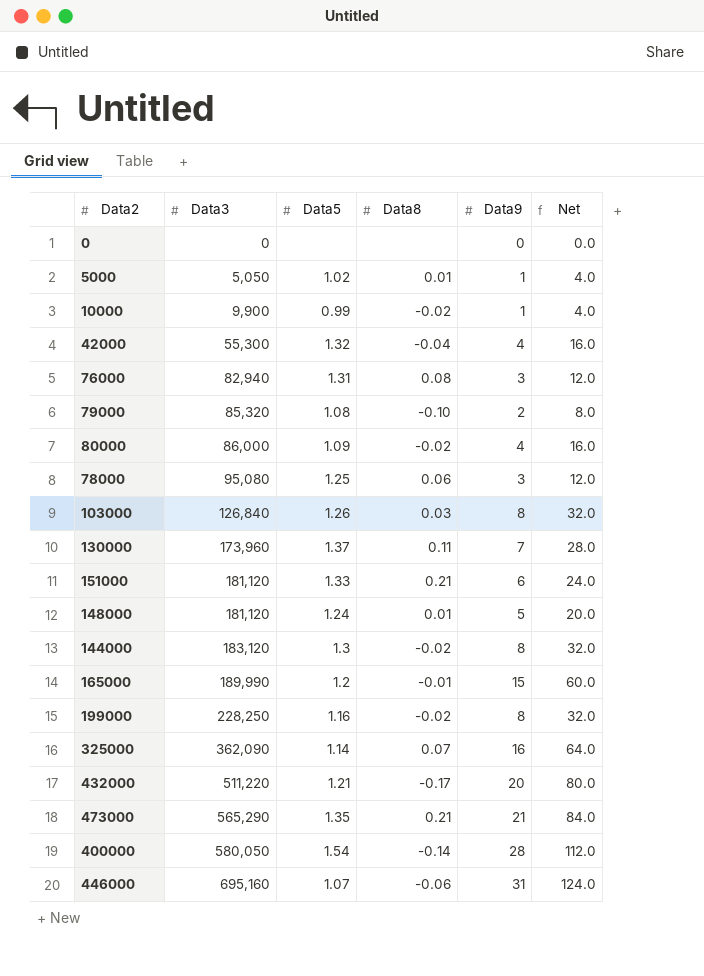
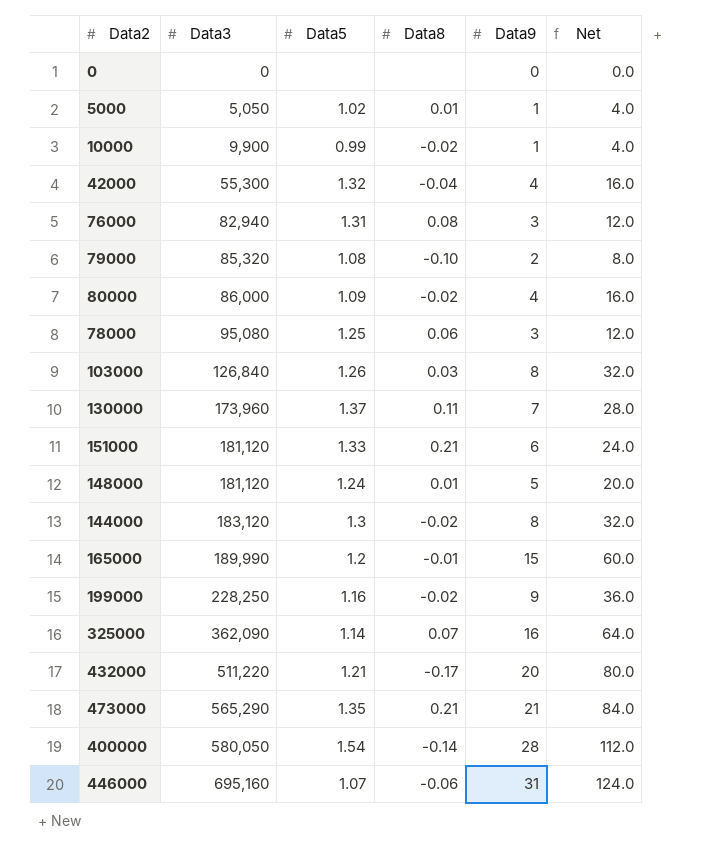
199000 | Data9: 8 -> 9
199000 | Net: 32.0 -> 36.0

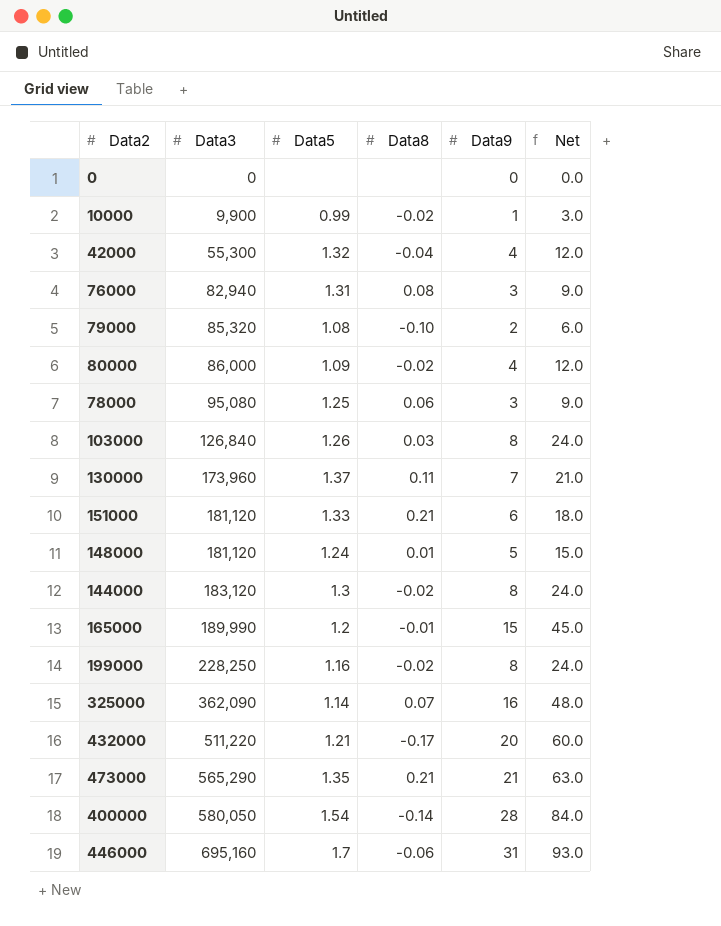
column Net | formula: [Data9] * 4 -> [Data9] * 3
row 5000: 5,050 | 1.02 | 0.01 | 1 | 4.0 -> none
199000 | Data9: 9 -> 8
446000 | Data5: 1.07 -> 1.7

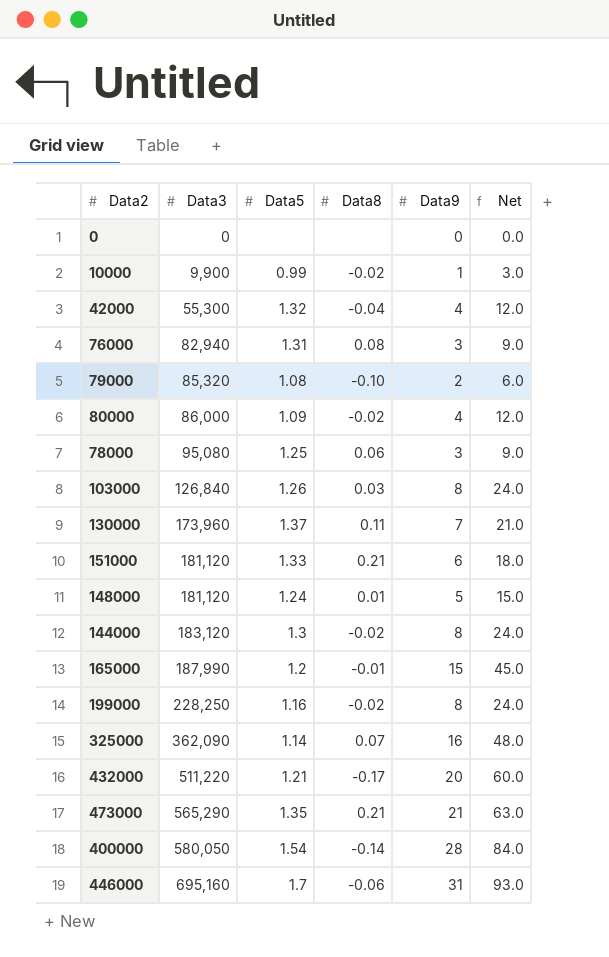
165000 | Data3: 189,990 -> 187,990

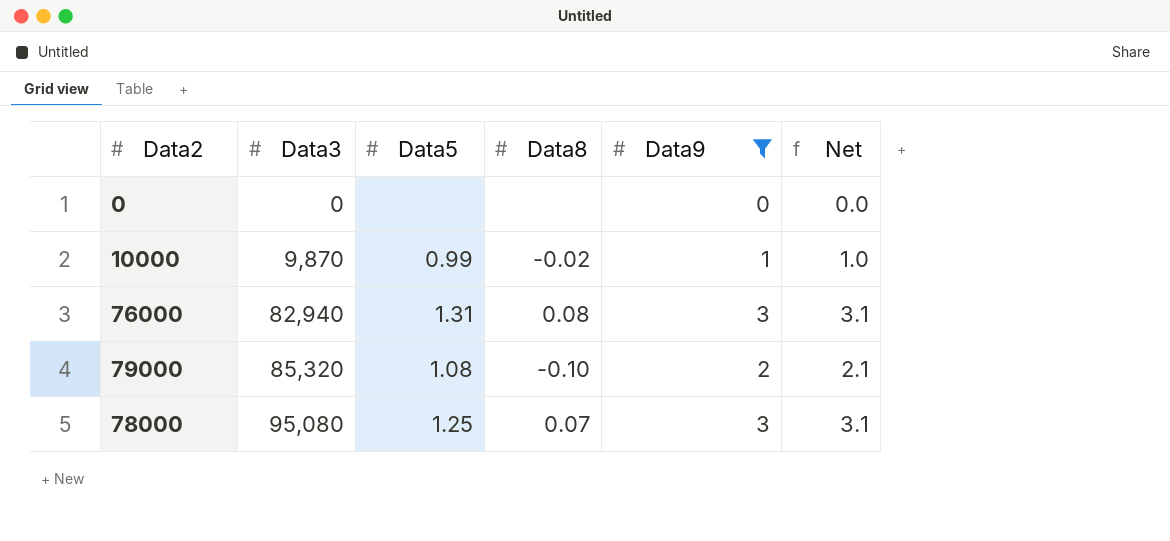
filter: none -> Data9 <= 3
column Net | formula: [Data9] * 3 -> [Data9] * 1.03
10000 | Data3: 9,900 -> 9,870
78000 | Data8: 0.06 -> 0.07

